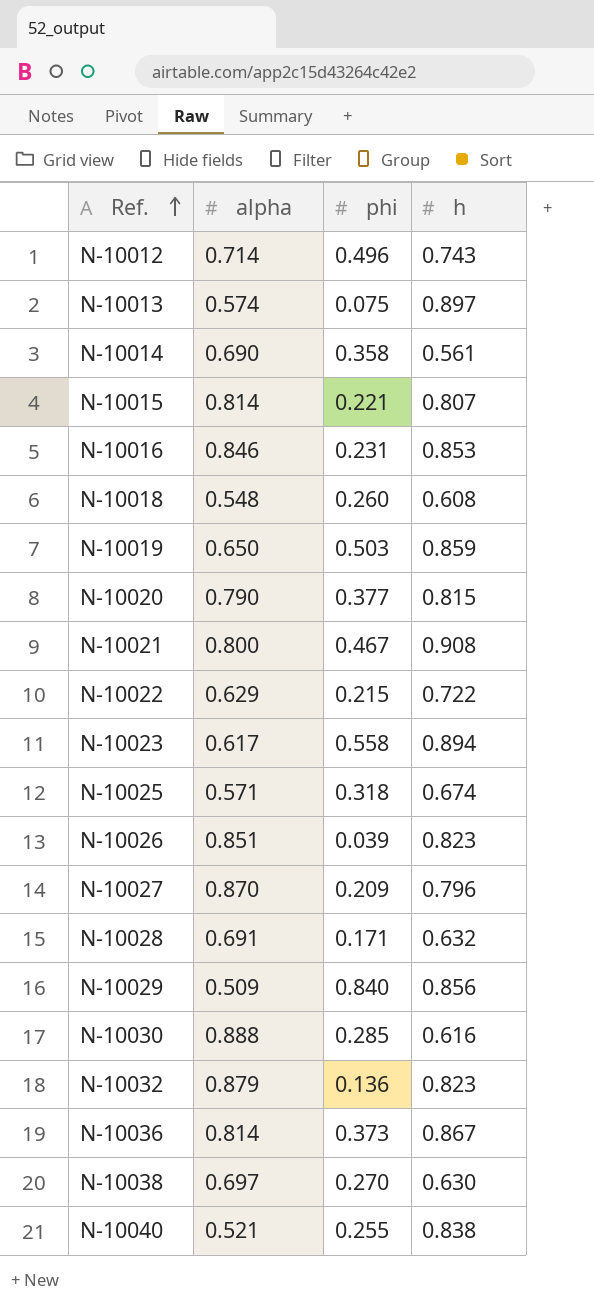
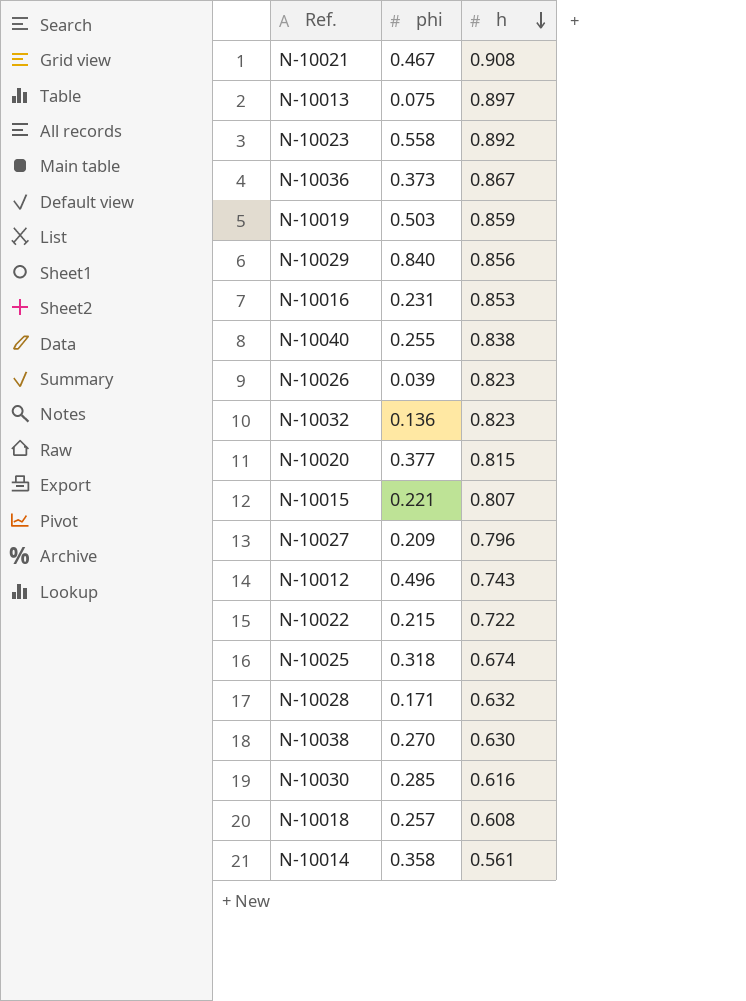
row order: Ref. ascending -> h descending
column alpha | position: 2 -> none
N-10023 | h: 0.894 -> 0.892
N-10018 | phi: 0.260 -> 0.257

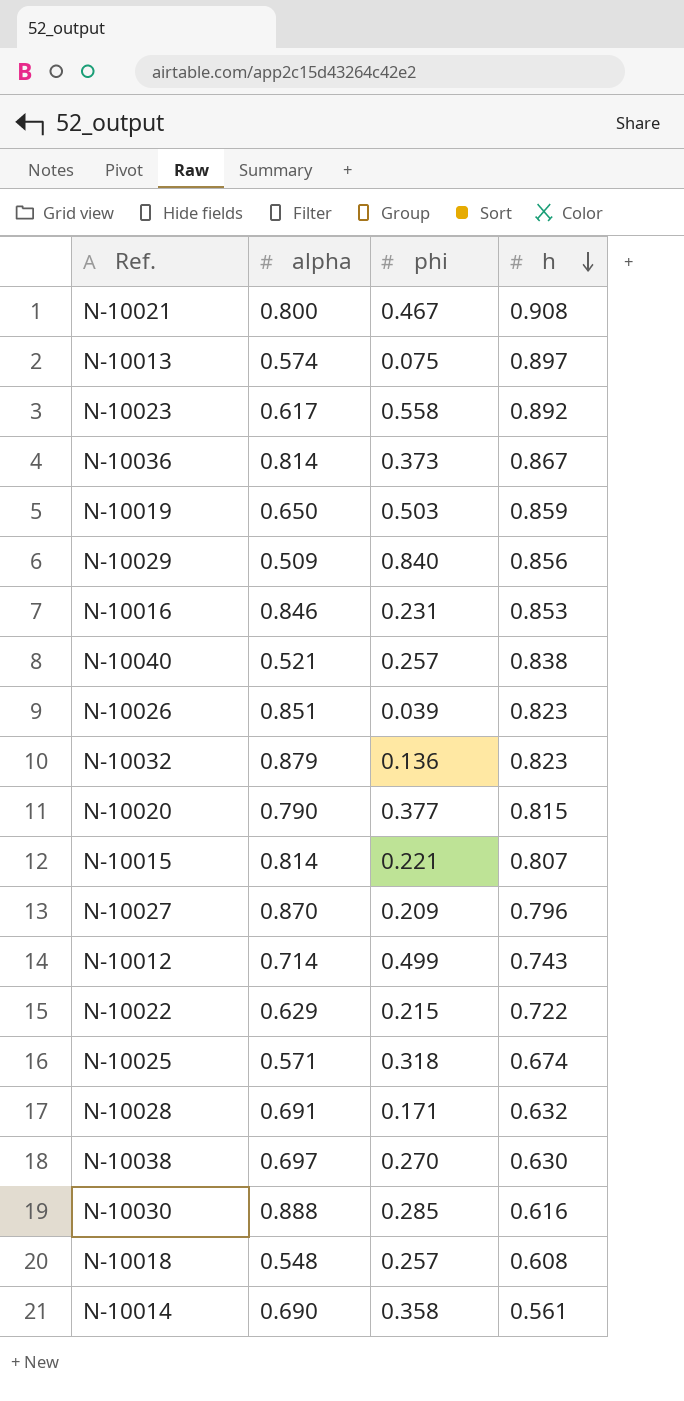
column alpha | position: none -> 2
N-10040 | phi: 0.255 -> 0.257
N-10012 | phi: 0.496 -> 0.499

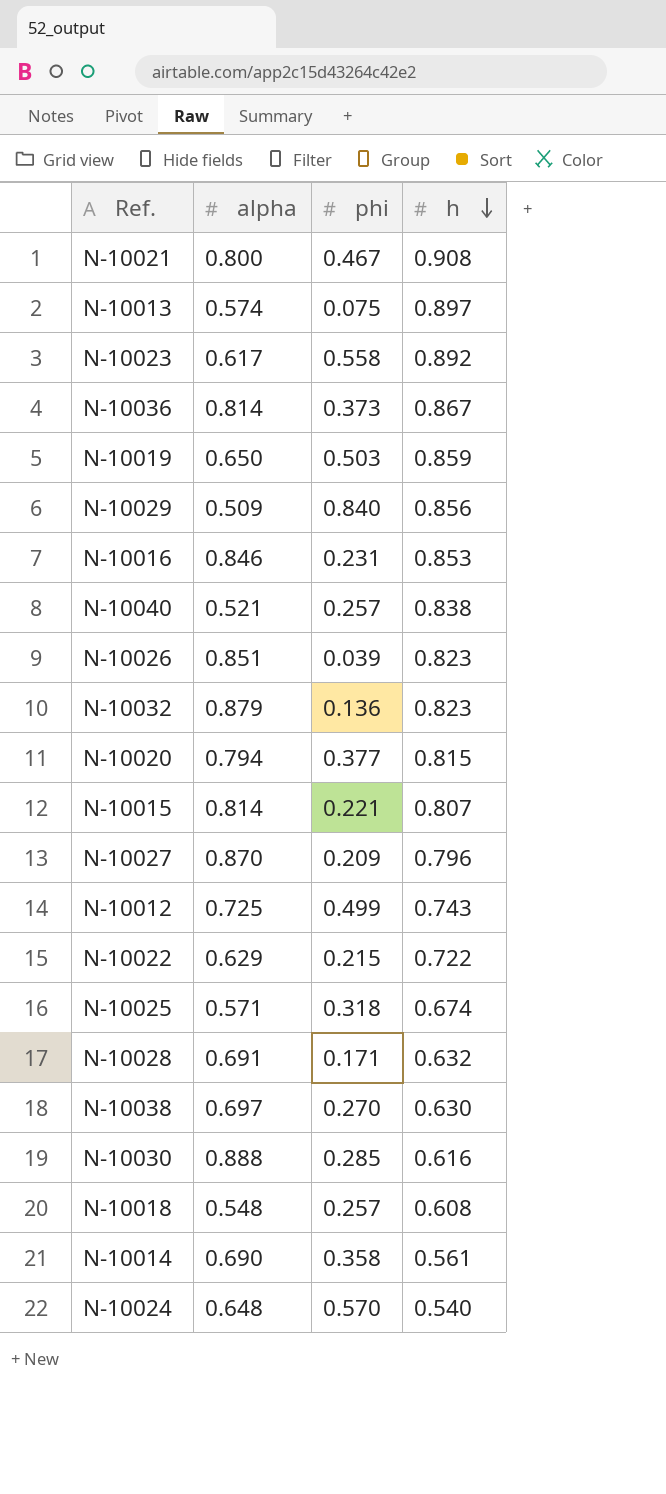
N-10020 | alpha: 0.790 -> 0.794
N-10012 | alpha: 0.714 -> 0.725
row N-10024: none -> 0.648 | 0.570 | 0.540

